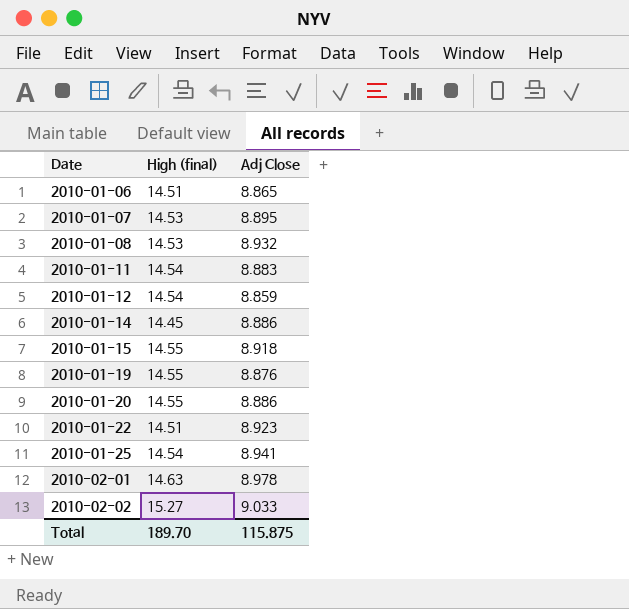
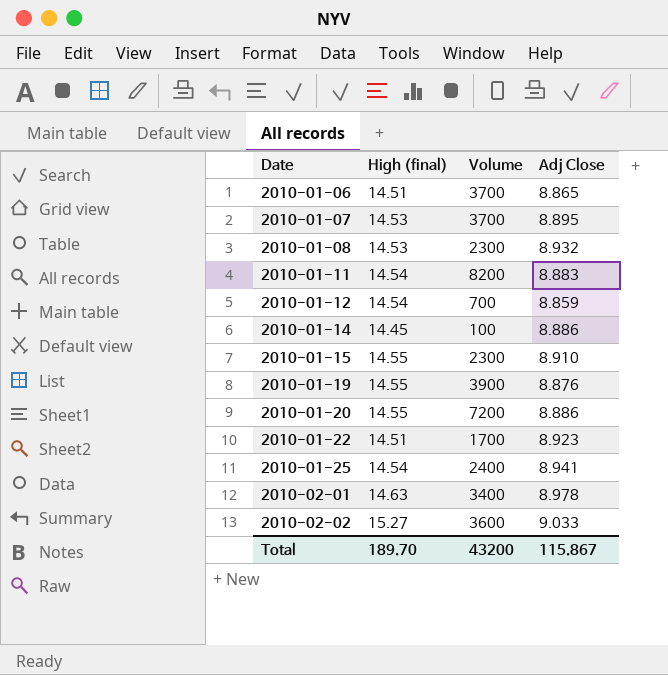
column Volume | position: none -> 3
2010-01-15 | Adj Close: 8.918 -> 8.910
Total | Adj Close: 115.875 -> 115.867

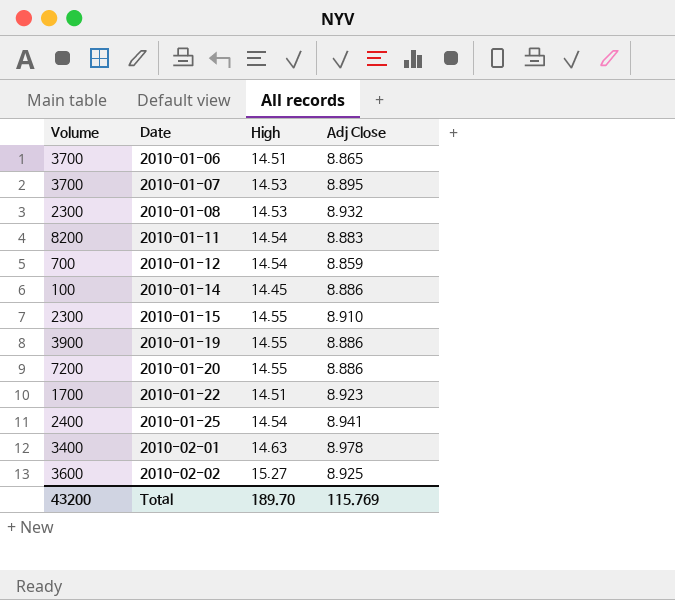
column Volume | position: 3 -> 1
column name: High (final) -> High
2010-01-19 | Adj Close: 8.876 -> 8.886
2010-02-02 | Adj Close: 9.033 -> 8.925
Total | Adj Close: 115.867 -> 115.769

